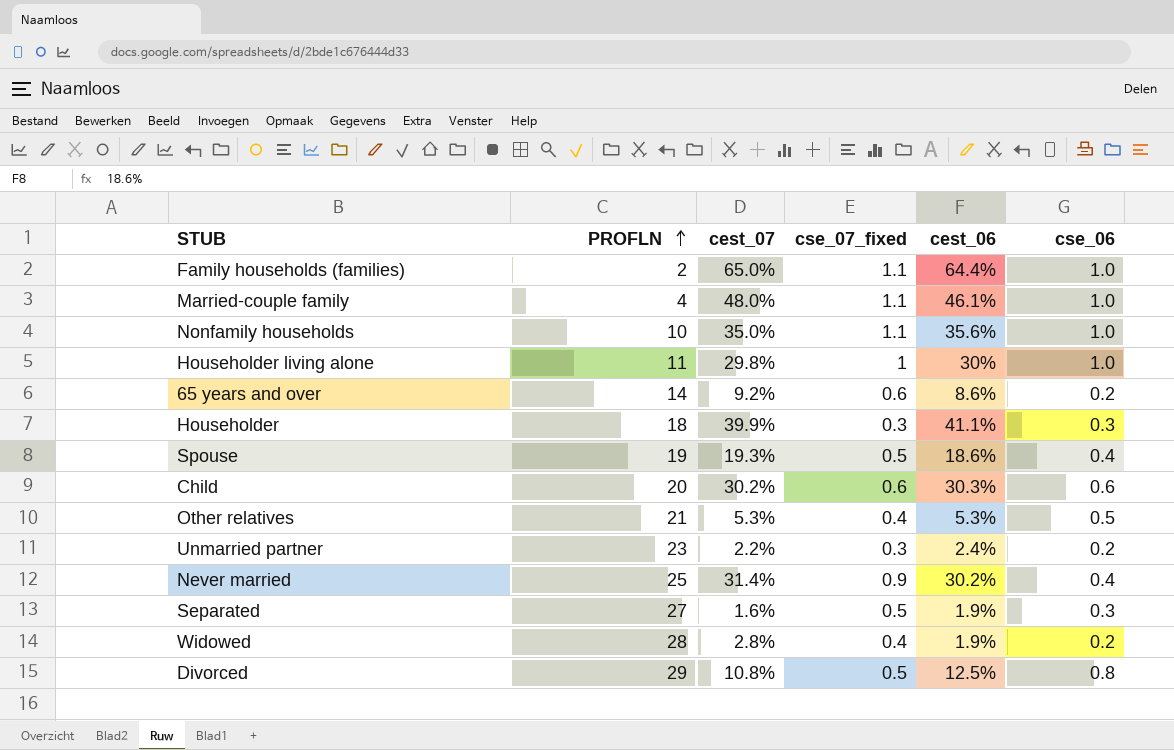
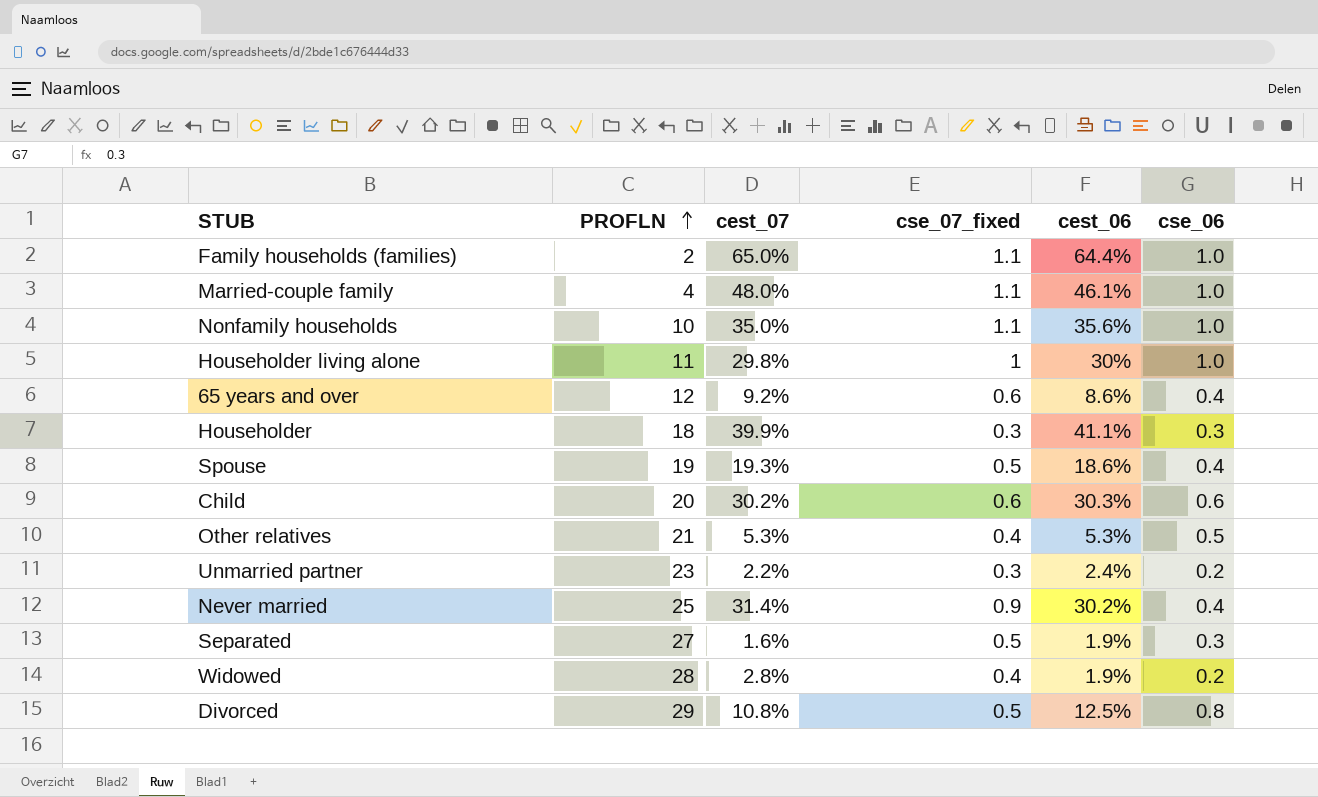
65 years and over | PROFLN: 14 -> 12
65 years and over | cse_06: 0.2 -> 0.4

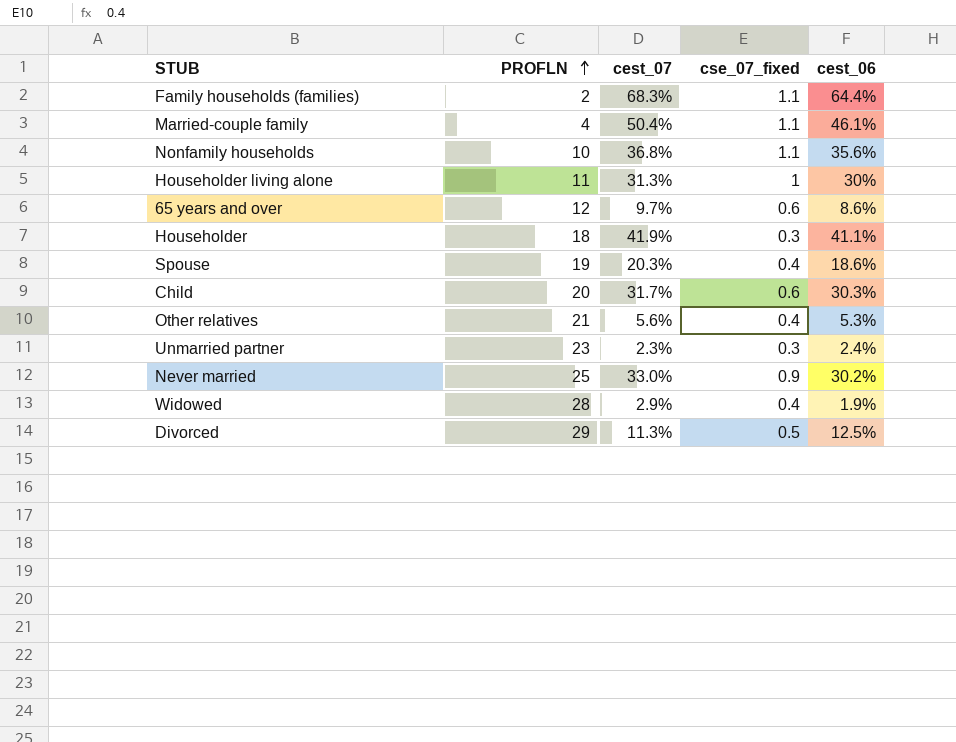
column cse_06 | position: 6 -> none
row Separated: 27 | 1.6% | 0.5 | 1.9% | 0.3 -> none
Family households (families) | cest_07: 65.0% -> 68.3%
Married-couple family | cest_07: 48.0% -> 50.4%
Nonfamily households | cest_07: 35.0% -> 36.8%
Householder living alone | cest_07: 29.8% -> 31.3%
65 years and over | cest_07: 9.2% -> 9.7%
Householder | cest_07: 39.9% -> 41.9%
Spouse | cest_07: 19.3% -> 20.3%
Spouse | cse_07_fixed: 0.5 -> 0.4
Child | cest_07: 30.2% -> 31.7%
Other relatives | cest_07: 5.3% -> 5.6%
Unmarried partner | cest_07: 2.2% -> 2.3%
Never married | cest_07: 31.4% -> 33.0%
Widowed | cest_07: 2.8% -> 2.9%
Divorced | cest_07: 10.8% -> 11.3%

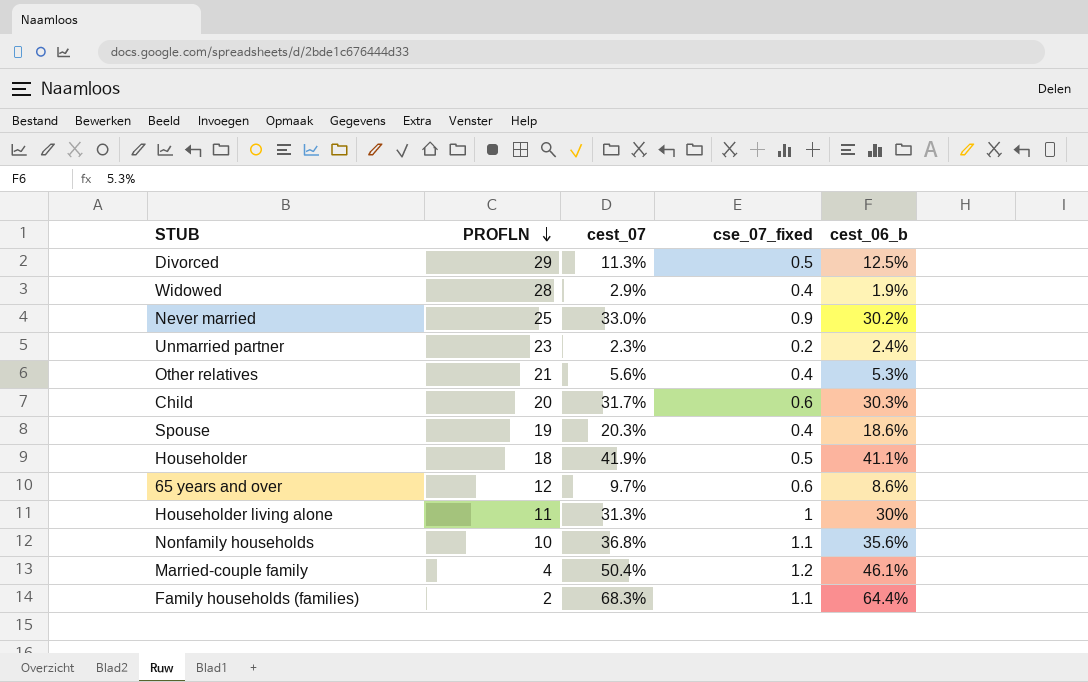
row order: PROFLN ascending -> PROFLN descending
column name: cest_06 -> cest_06_b
Unmarried partner | cse_07_fixed: 0.3 -> 0.2
Householder | cse_07_fixed: 0.3 -> 0.5
Married-couple family | cse_07_fixed: 1.1 -> 1.2

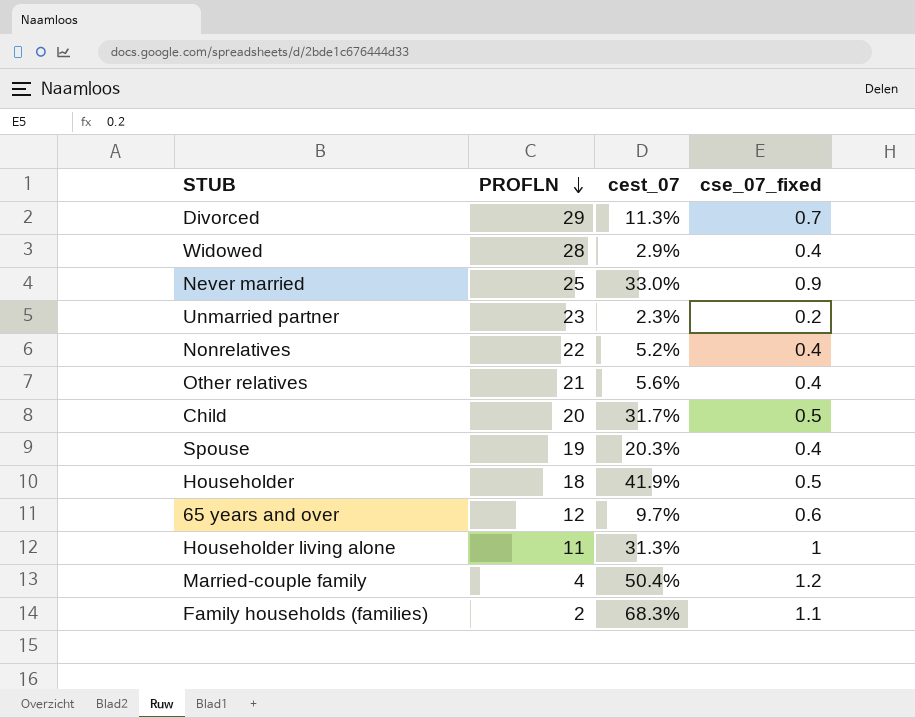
column cest_06_b | position: 5 -> none
row Nonfamily households: 10 | 36.8% | 1.1 | 35.6% -> none
Divorced | cse_07_fixed: 0.5 -> 0.7
row Nonrelatives: none -> 22 | 5.2% | 0.4
Child | cse_07_fixed: 0.6 -> 0.5

